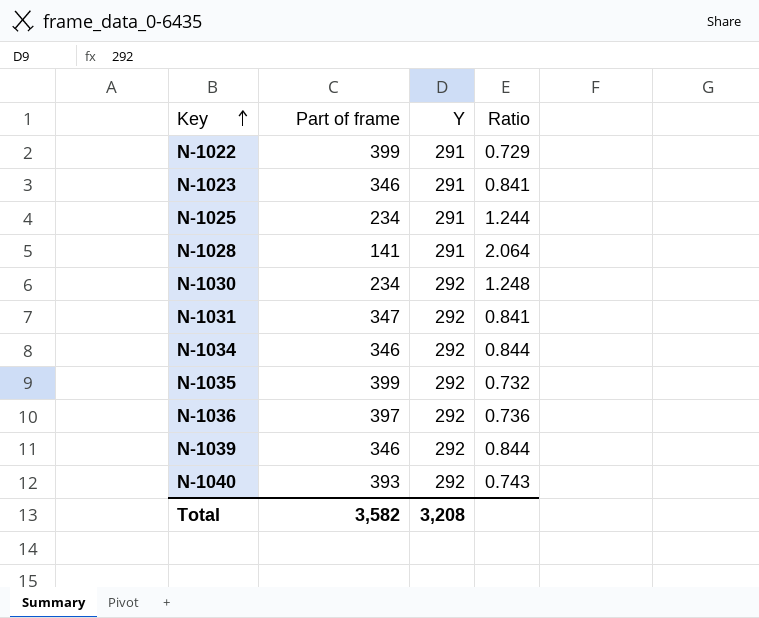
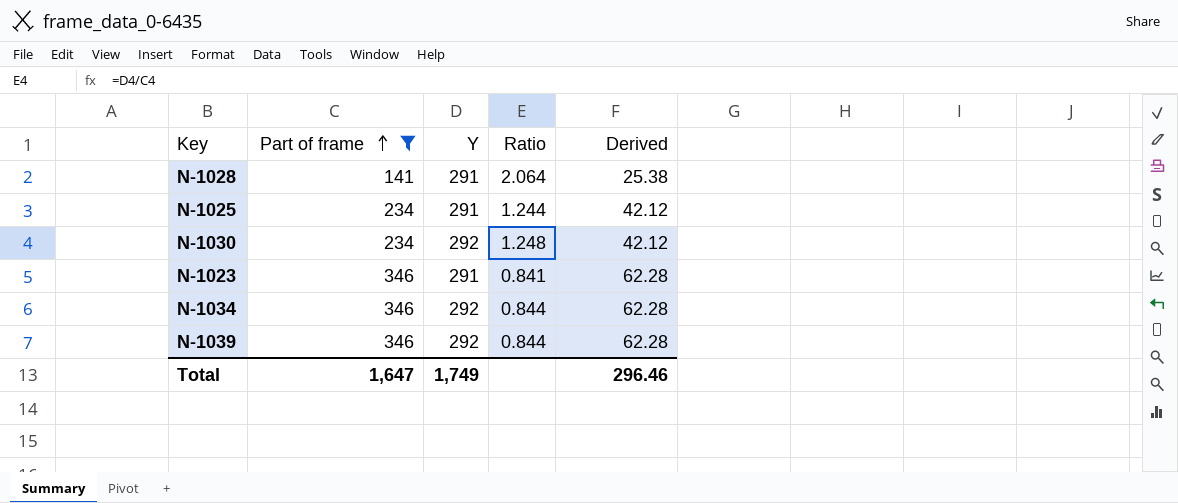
filter: none -> Part of frame <= 346
row order: Key ascending -> Part of frame ascending
column Derived | formula: none -> [Part of frame] * 0.18
Total | Part of frame: 3,582 -> 1,647
Total | Y: 3,208 -> 1,749

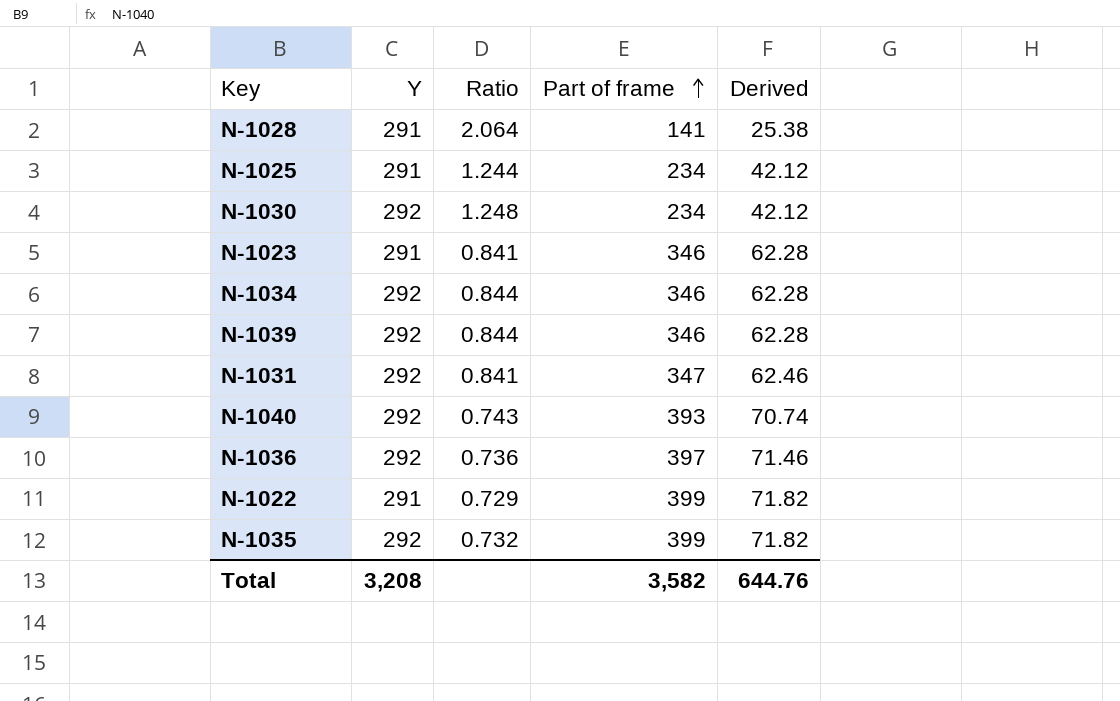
filter: Part of frame <= 346 -> none
column Part of frame | position: 2 -> 4
Total | Y: 1,749 -> 3,208
Total | Part of frame: 1,647 -> 3,582
Total | Derived: 296.46 -> 644.76

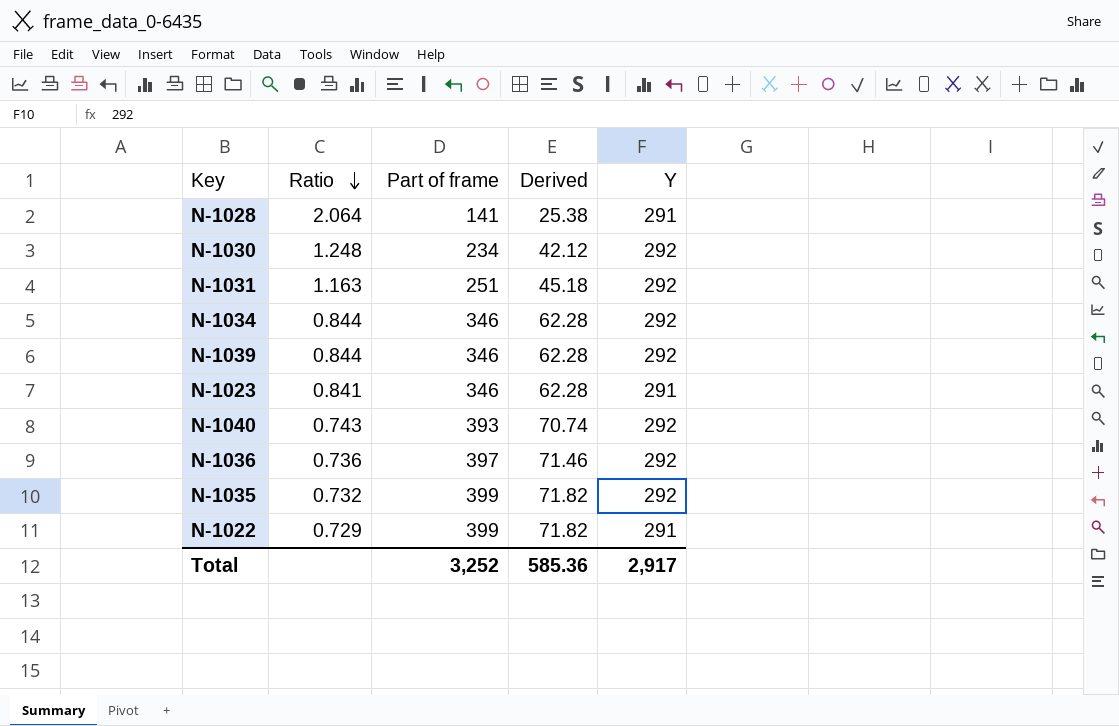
row order: Part of frame ascending -> Ratio descending
column Y | position: 2 -> 5
row N-1025: 291 | 1.244 | 234 | 42.12 -> none
N-1031 | Ratio: 0.841 -> 1.163
N-1031 | Part of frame: 347 -> 251
N-1031 | Derived: 62.46 -> 45.18
Total | Part of frame: 3,582 -> 3,252
Total | Derived: 644.76 -> 585.36
Total | Y: 3,208 -> 2,917

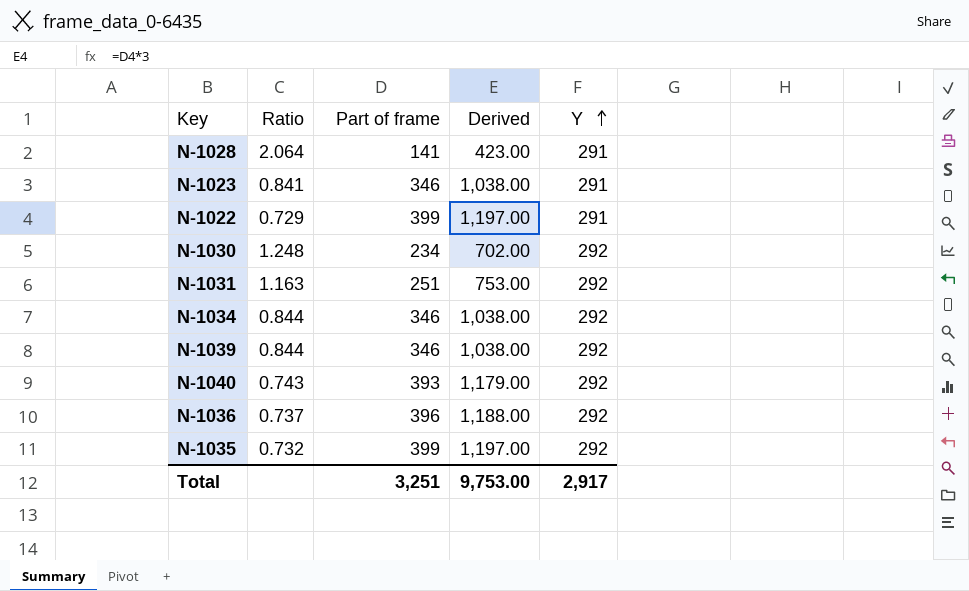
row order: Ratio descending -> Y ascending
column Derived | formula: [Part of frame] * 0.18 -> [Part of frame] * 3
N-1036 | Ratio: 0.736 -> 0.737
N-1036 | Part of frame: 397 -> 396
Total | Part of frame: 3,252 -> 3,251
Total | Derived: 585.36 -> 9,753.00

